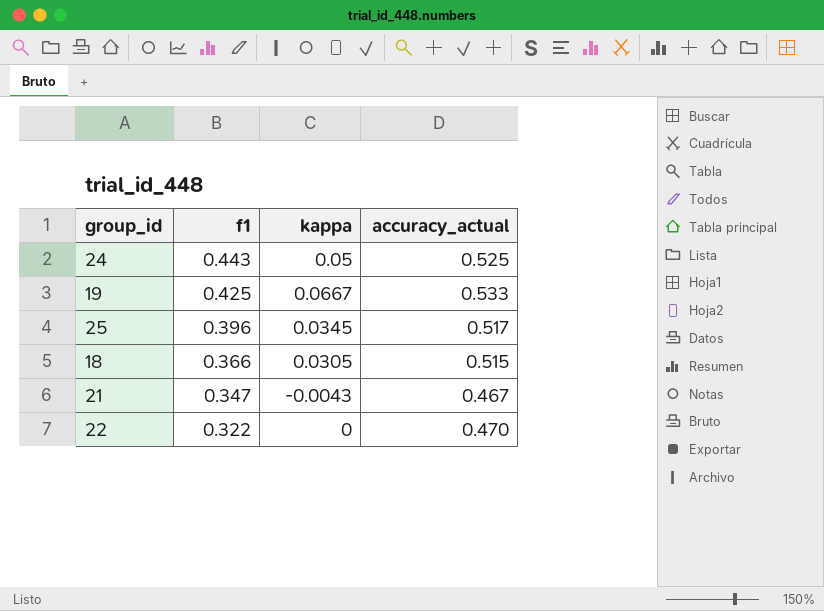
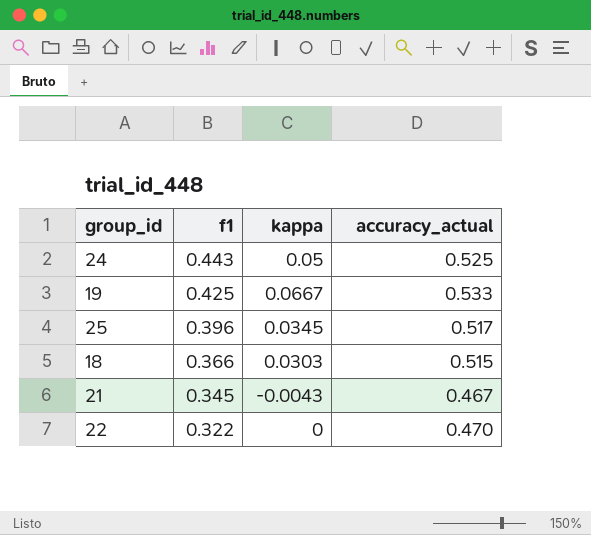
18 | kappa: 0.0305 -> 0.0303
21 | f1: 0.347 -> 0.345

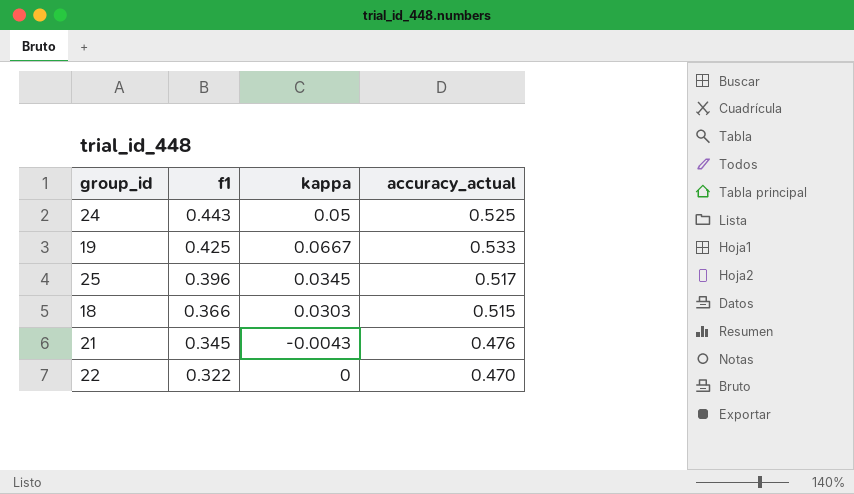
21 | accuracy_actual: 0.467 -> 0.476

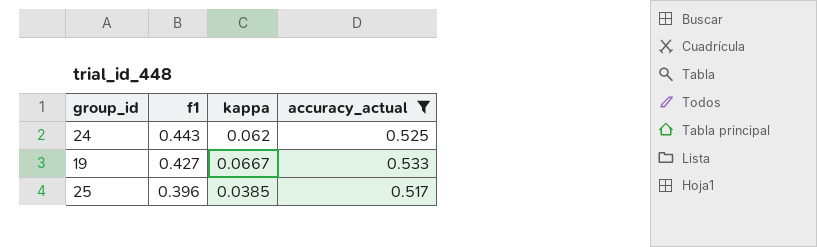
filter: none -> accuracy_actual >= 0.517
24 | kappa: 0.05 -> 0.062
19 | f1: 0.425 -> 0.427
25 | kappa: 0.0345 -> 0.0385

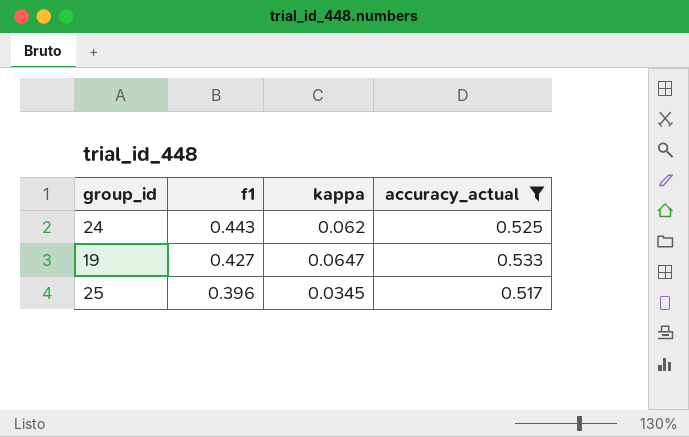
19 | kappa: 0.0667 -> 0.0647
25 | kappa: 0.0385 -> 0.0345

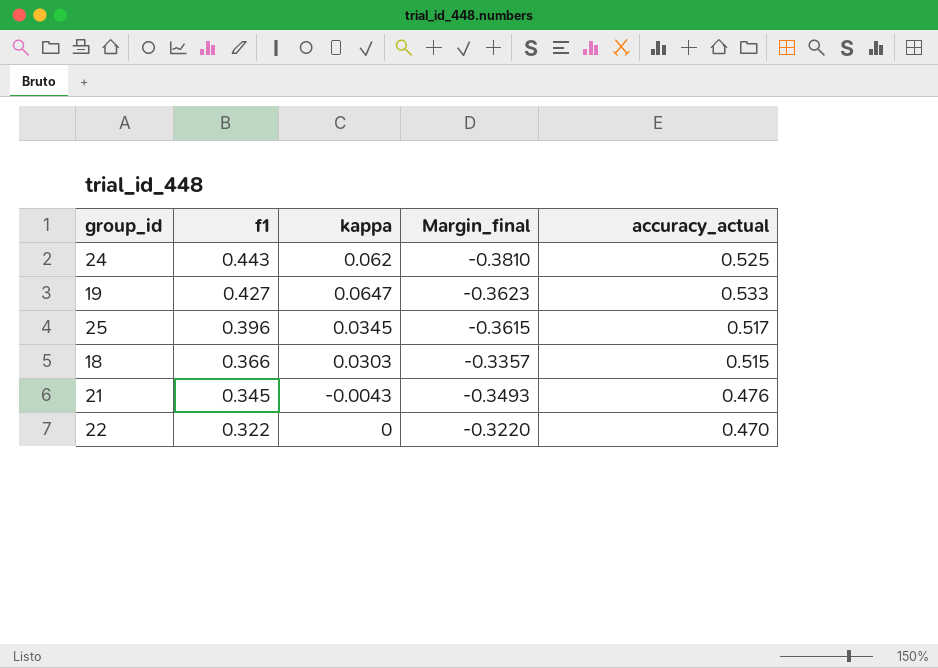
filter: accuracy_actual >= 0.517 -> none
column Margin_final | formula: none -> [kappa] - [f1]

